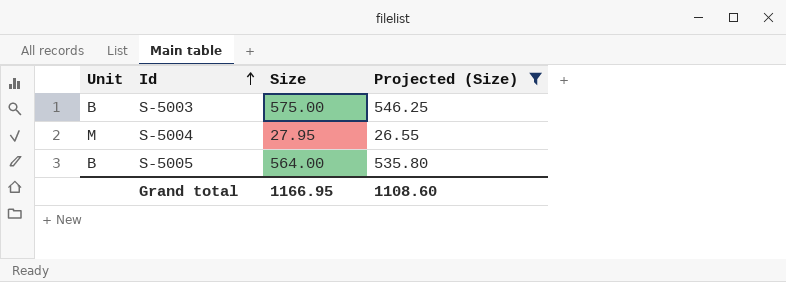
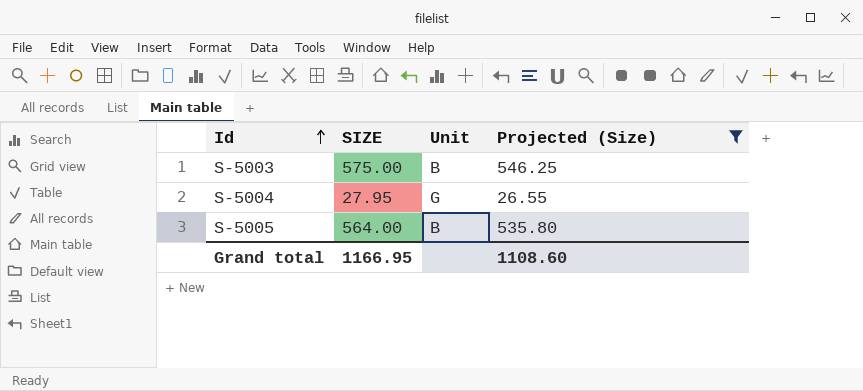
column name: Size -> SIZE
column Unit | position: 1 -> 3
S-5004 | Unit: M -> G

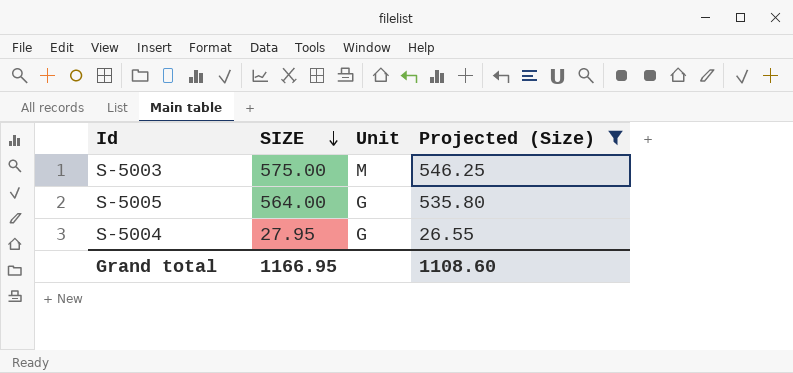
row order: Id ascending -> SIZE descending
S-5003 | Unit: B -> M
S-5005 | Unit: B -> G

